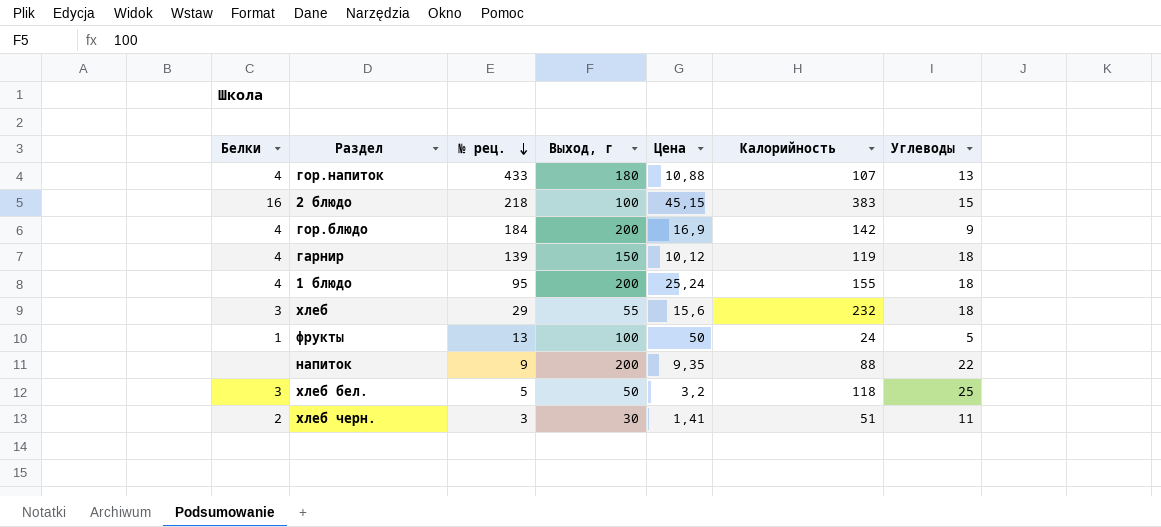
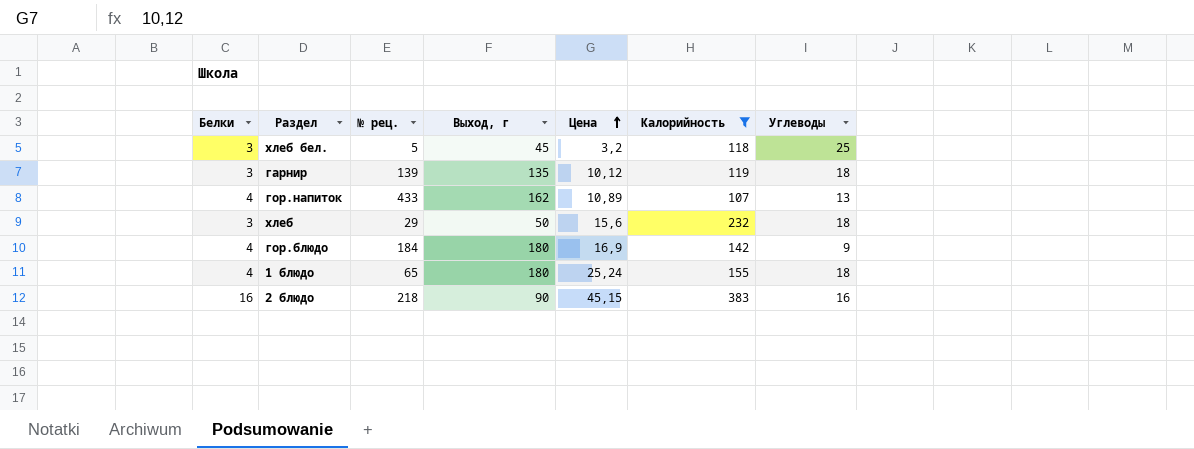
filter: none -> Калорийность >= 107
row order: № рец. descending -> Цена ascending
хлеб бел. | Выход, г: 50 -> 45
гарнир | Белки: 4 -> 3
гарнир | Выход, г: 150 -> 135
гор.напиток | Выход, г: 180 -> 162
гор.напиток | Цена: 10,88 -> 10,89
хлеб | Выход, г: 55 -> 50
гор.блюдо | Выход, г: 200 -> 180
1 блюдо | № рец.: 95 -> 65
1 блюдо | Выход, г: 200 -> 180
2 блюдо | Выход, г: 100 -> 90
2 блюдо | Углеводы: 15 -> 16

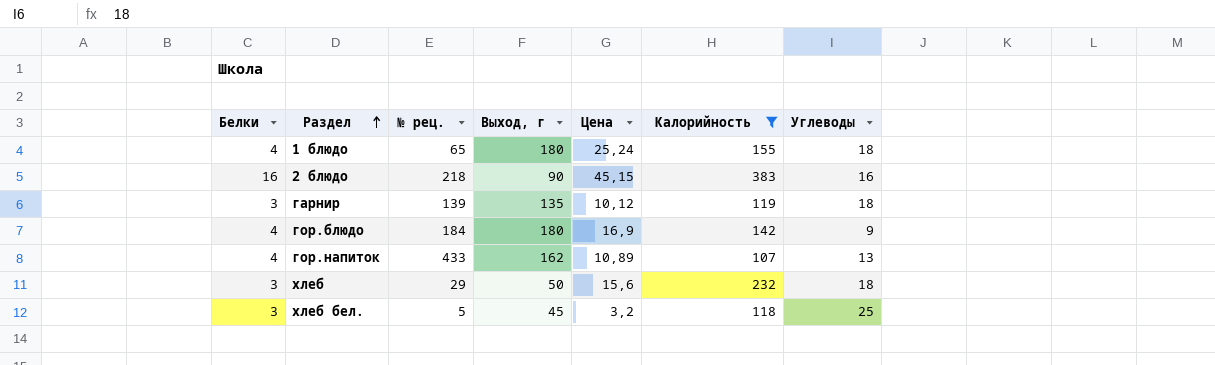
row order: Цена ascending -> Раздел ascending

